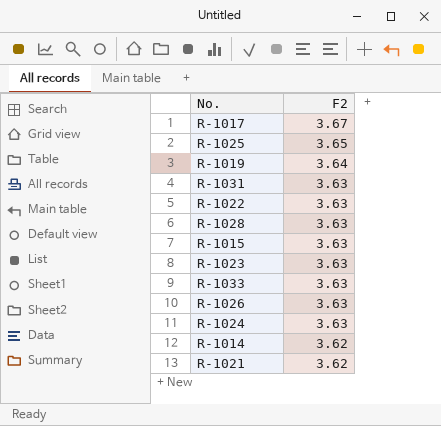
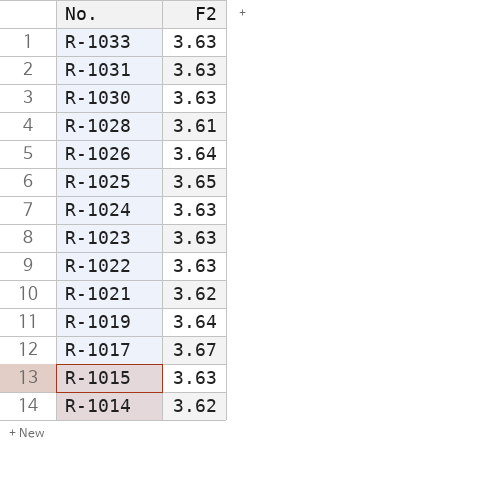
row order: F2 descending -> No. descending
row R-1030: none -> 3.63
R-1028 | F2: 3.63 -> 3.61
R-1026 | F2: 3.63 -> 3.64

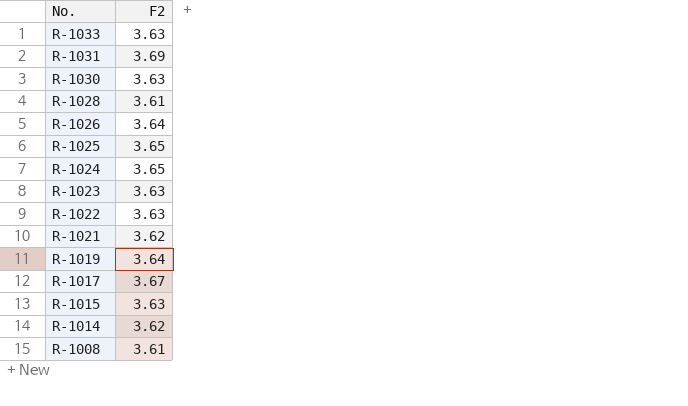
R-1031 | F2: 3.63 -> 3.69
R-1024 | F2: 3.63 -> 3.65
row R-1008: none -> 3.61

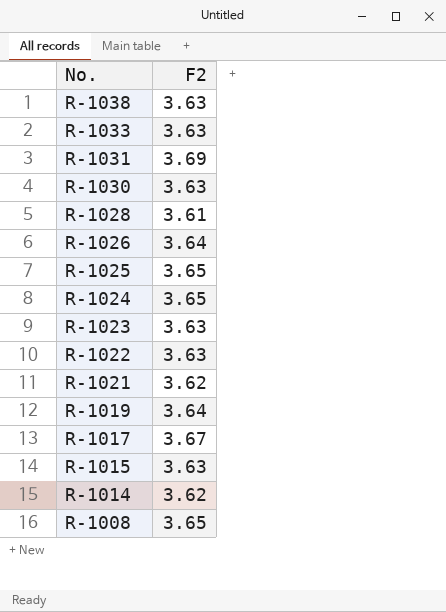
row R-1038: none -> 3.63
R-1008 | F2: 3.61 -> 3.65

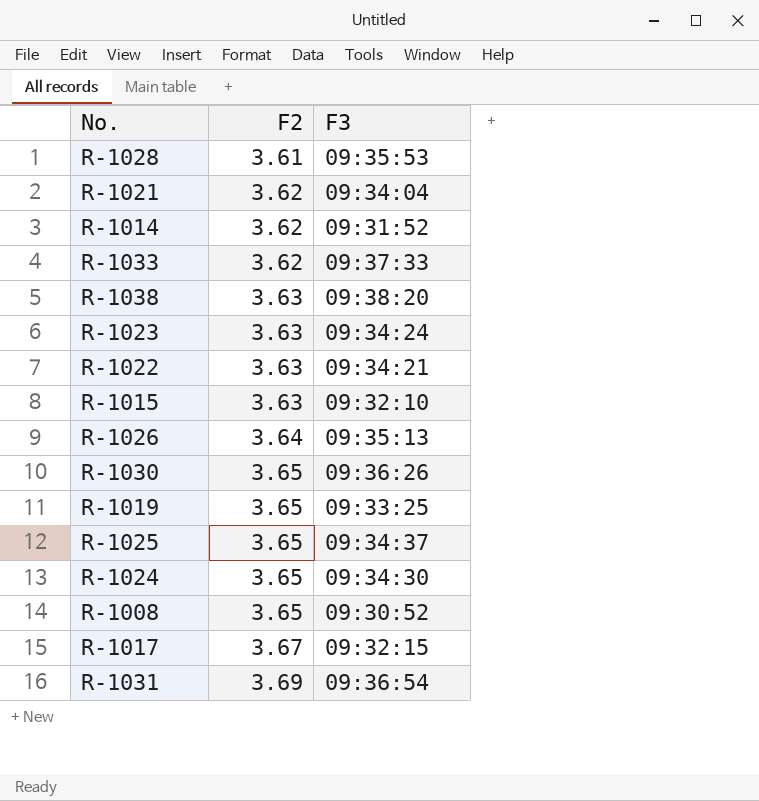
row order: No. descending -> F2 ascending
column F3 | position: none -> 3
R-1033 | F2: 3.63 -> 3.62
R-1030 | F2: 3.63 -> 3.65
R-1019 | F2: 3.64 -> 3.65

